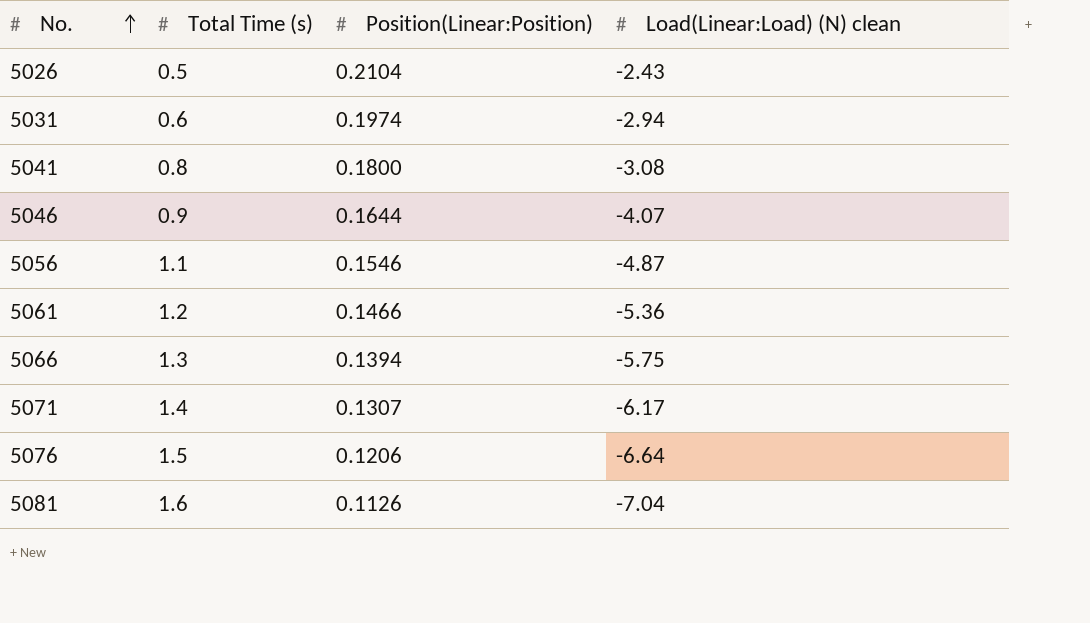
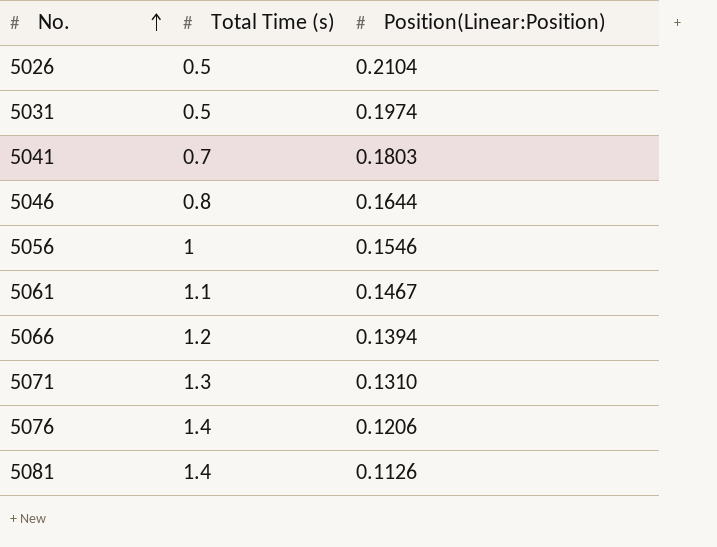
column Load(Linear:Load) (N) clean | position: 4 -> none
5031 | Total Time (s): 0.6 -> 0.5
5041 | Total Time (s): 0.8 -> 0.7
5041 | Position(Linear:Position): 0.1800 -> 0.1803
5046 | Total Time (s): 0.9 -> 0.8
5056 | Total Time (s): 1.1 -> 1
5061 | Total Time (s): 1.2 -> 1.1
5061 | Position(Linear:Position): 0.1466 -> 0.1467
5066 | Total Time (s): 1.3 -> 1.2
5071 | Total Time (s): 1.4 -> 1.3
5071 | Position(Linear:Position): 0.1307 -> 0.1310
5076 | Total Time (s): 1.5 -> 1.4
5081 | Total Time (s): 1.6 -> 1.4

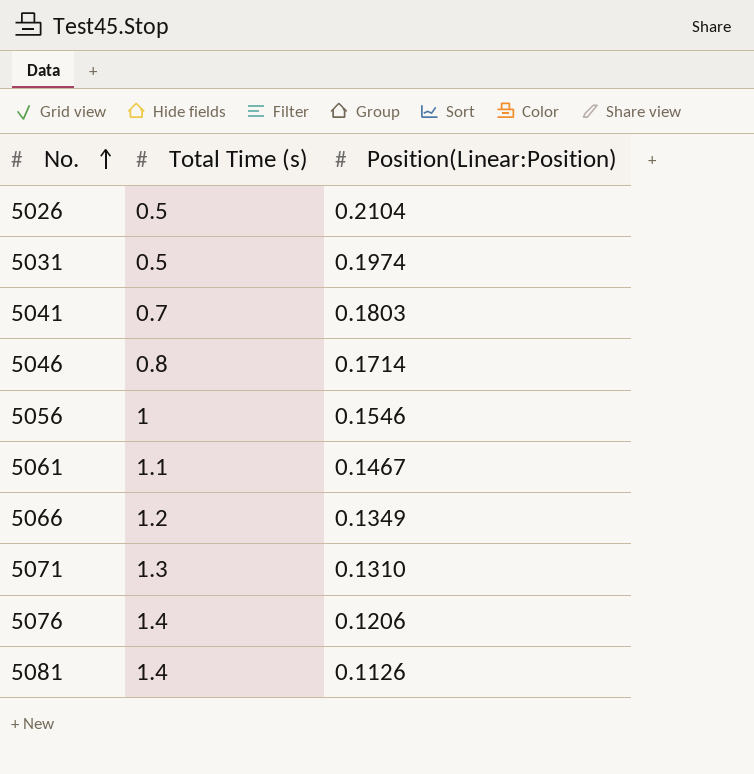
5046 | Position(Linear:Position): 0.1644 -> 0.1714
5066 | Position(Linear:Position): 0.1394 -> 0.1349

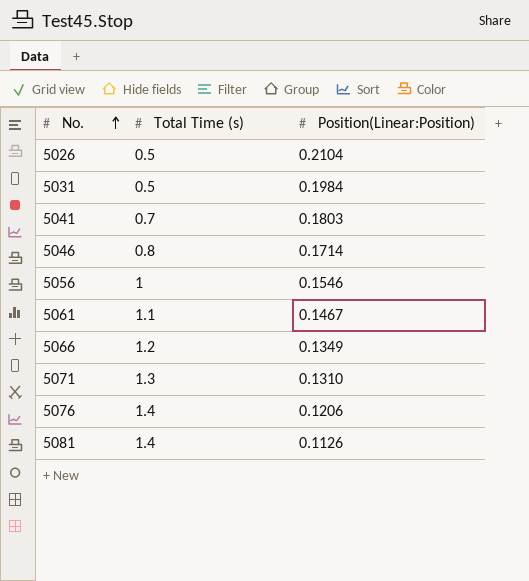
5031 | Position(Linear:Position): 0.1974 -> 0.1984

